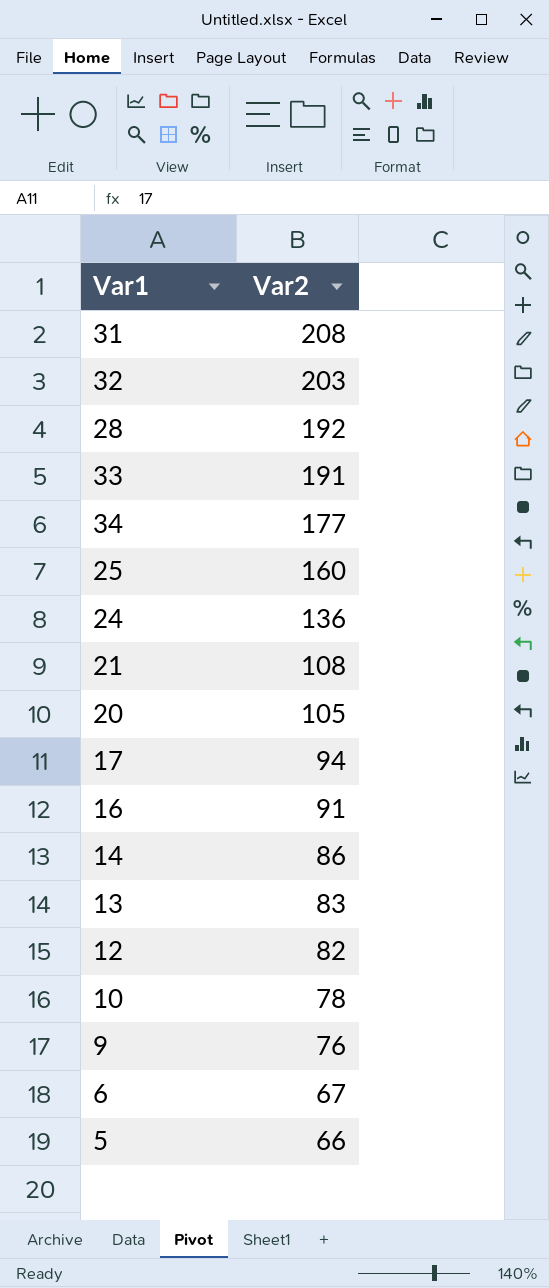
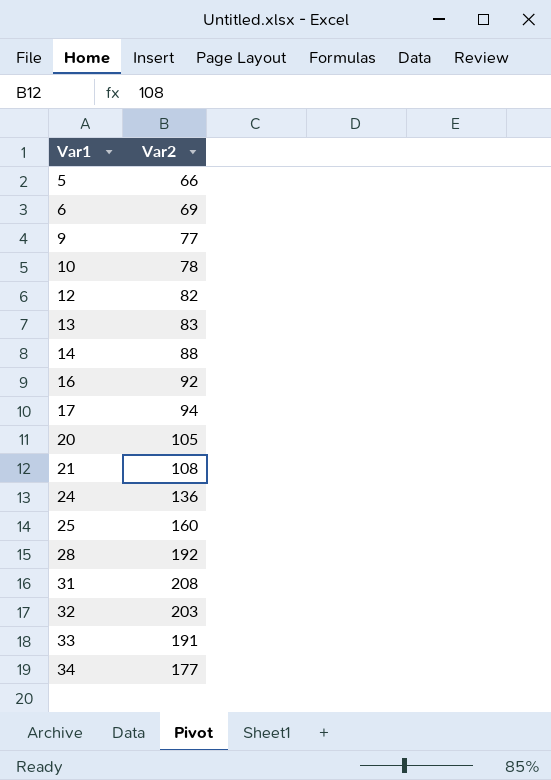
row order: Var2 descending -> Var1 ascending
6 | Var2: 67 -> 69
9 | Var2: 76 -> 77
14 | Var2: 86 -> 88
16 | Var2: 91 -> 92

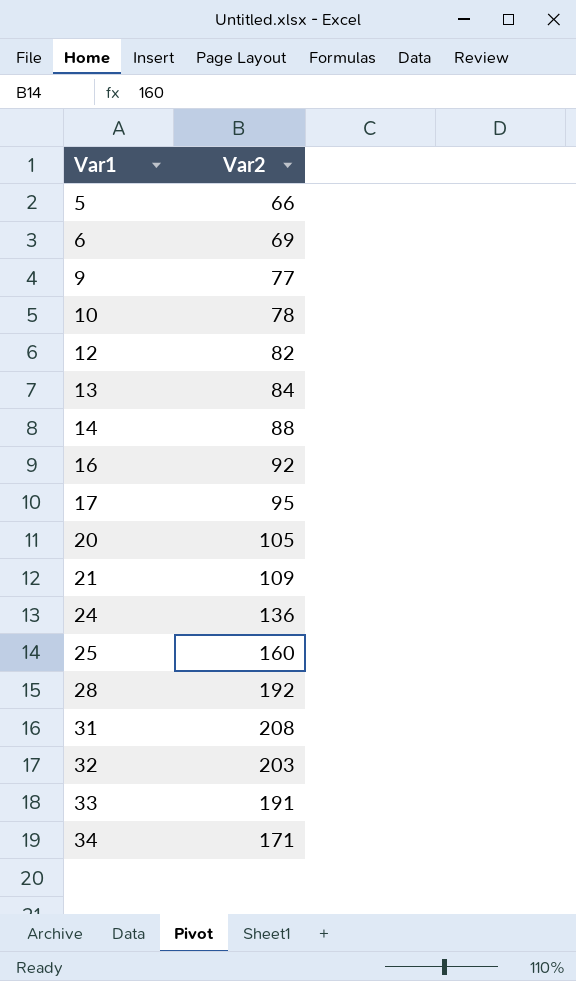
13 | Var2: 83 -> 84
17 | Var2: 94 -> 95
21 | Var2: 108 -> 109
34 | Var2: 177 -> 171

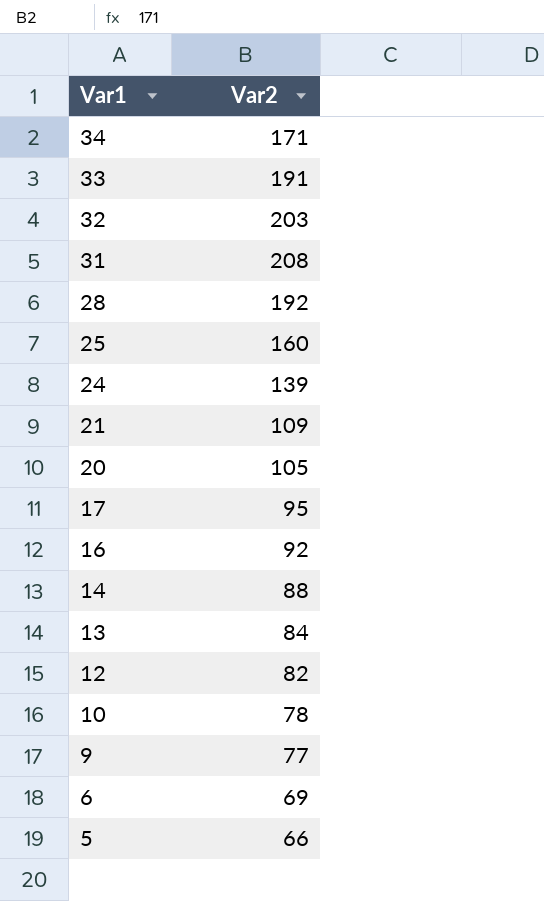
row order: Var1 ascending -> Var1 descending
24 | Var2: 136 -> 139

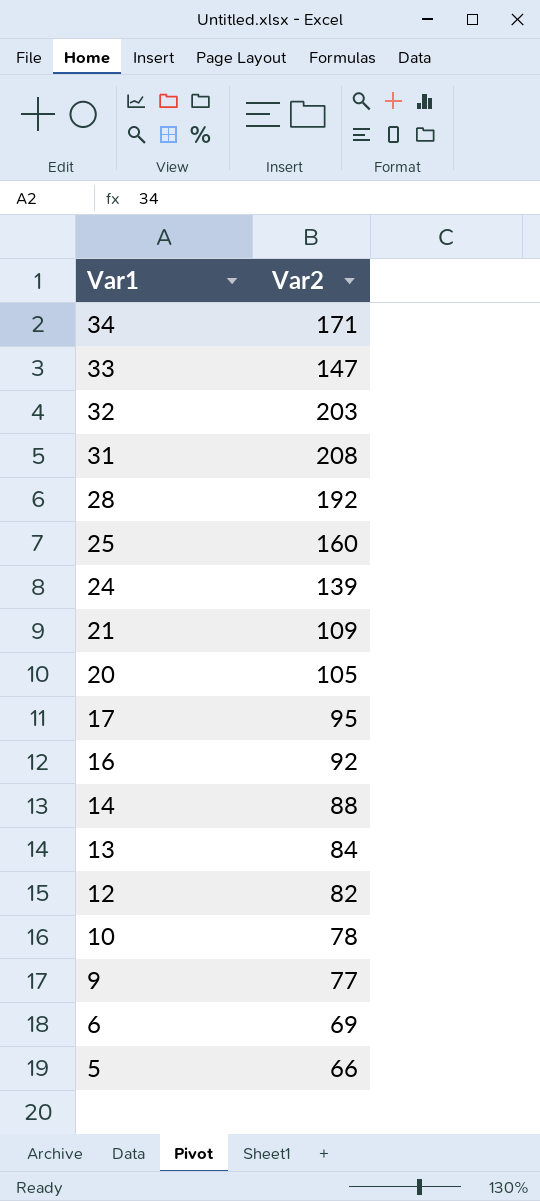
33 | Var2: 191 -> 147

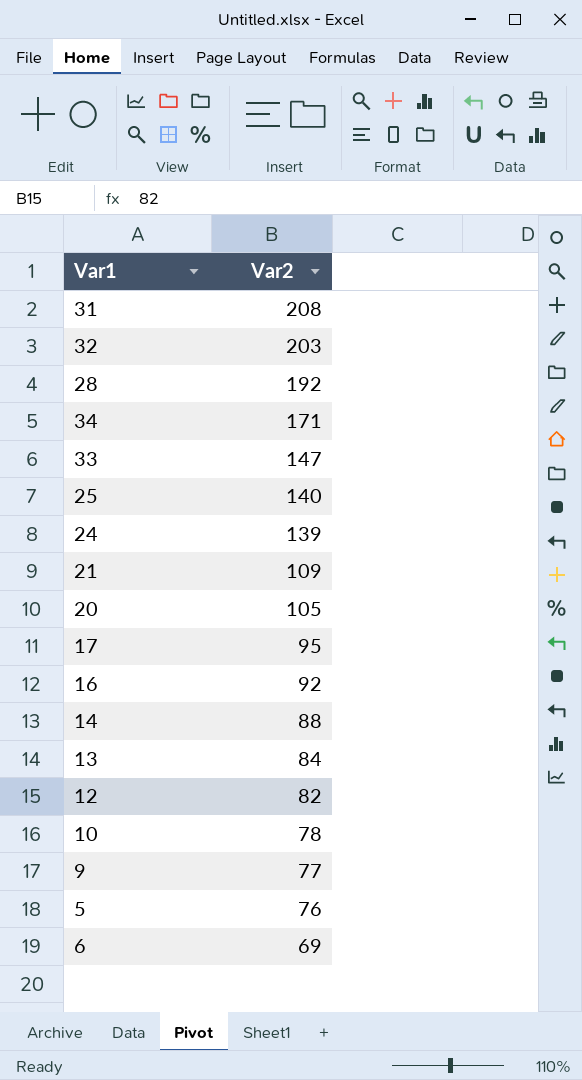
row order: Var1 descending -> Var2 descending
25 | Var2: 160 -> 140
5 | Var2: 66 -> 76

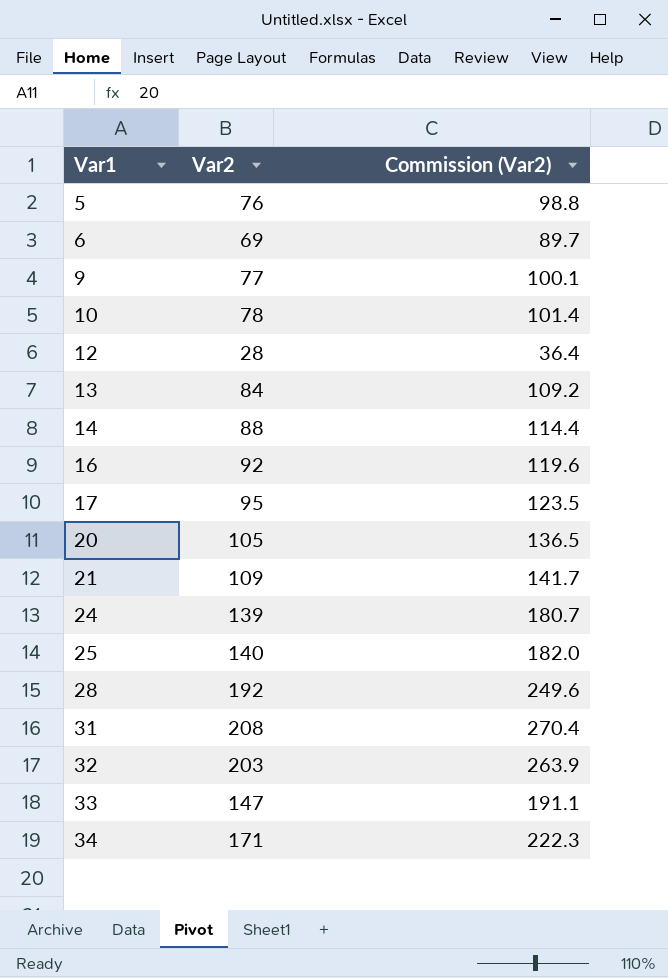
row order: Var2 descending -> Var1 ascending
column Commission (Var2) | formula: none -> [Var2] * 1.3
12 | Var2: 82 -> 28

